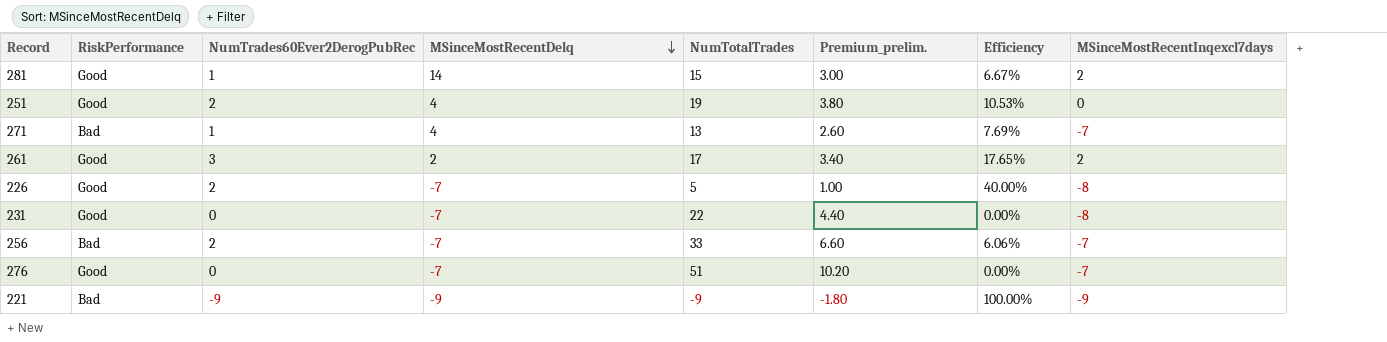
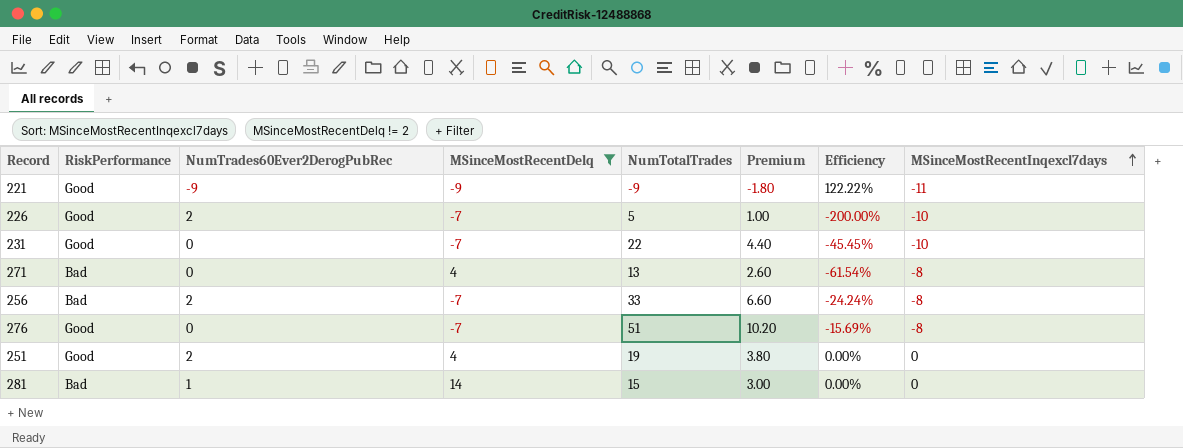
filter: none -> MSinceMostRecentDelq != 2
row order: MSinceMostRecentDelq descending -> MSinceMostRecentInqexcl7days ascending
column name: Premium_prelim. -> Premium
column Efficiency | formula: [NumTrades60Ever2DerogPubRec] / [NumTotalTrades] -> [MSinceMostRecentInqexcl7days] / [NumTotalTrades]
221 | RiskPerformance: Bad -> Good
221 | MSinceMostRecentInqexcl7days: -9 -> -11
226 | MSinceMostRecentInqexcl7days: -8 -> -10
231 | MSinceMostRecentInqexcl7days: -8 -> -10
271 | NumTrades60Ever2DerogPubRec: 1 -> 0
271 | MSinceMostRecentInqexcl7days: -7 -> -8
256 | MSinceMostRecentInqexcl7days: -7 -> -8
276 | MSinceMostRecentInqexcl7days: -7 -> -8
281 | RiskPerformance: Good -> Bad
281 | MSinceMostRecentInqexcl7days: 2 -> 0

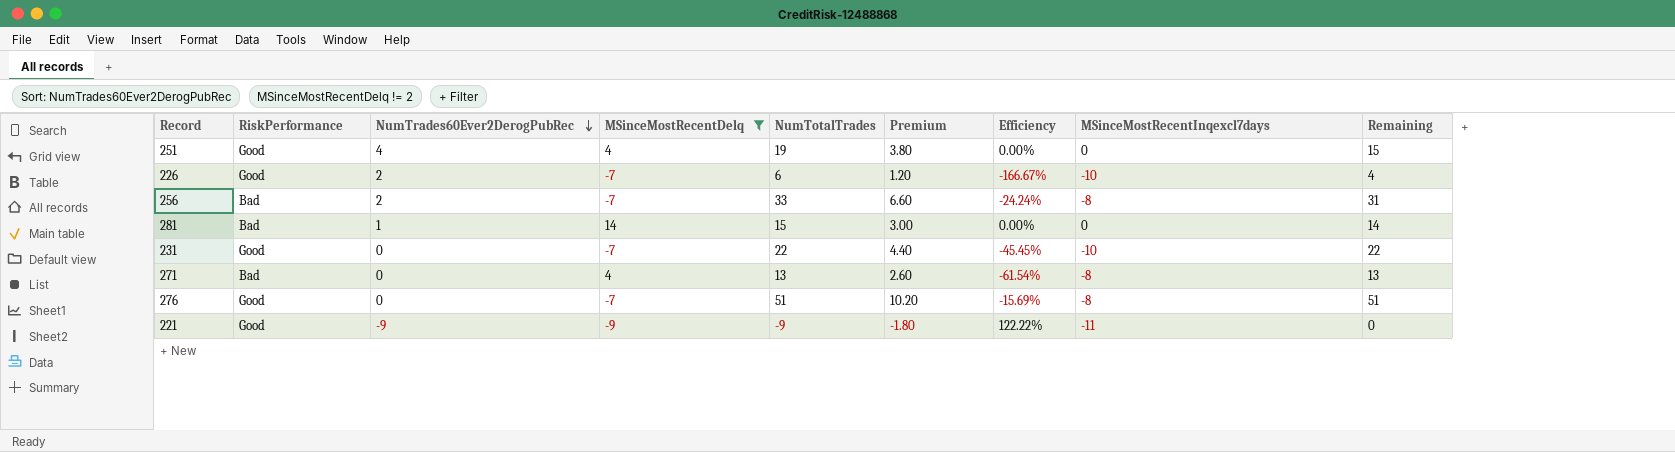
row order: MSinceMostRecentInqexcl7days ascending -> NumTrades60Ever2DerogPubRec descending
column Remaining | formula: none -> [NumTotalTrades] - [NumTrades60Ever2DerogPubRec]
251 | NumTrades60Ever2DerogPubRec: 2 -> 4
226 | NumTotalTrades: 5 -> 6
226 | Premium: 1.00 -> 1.20
226 | Efficiency: -200.00% -> -166.67%

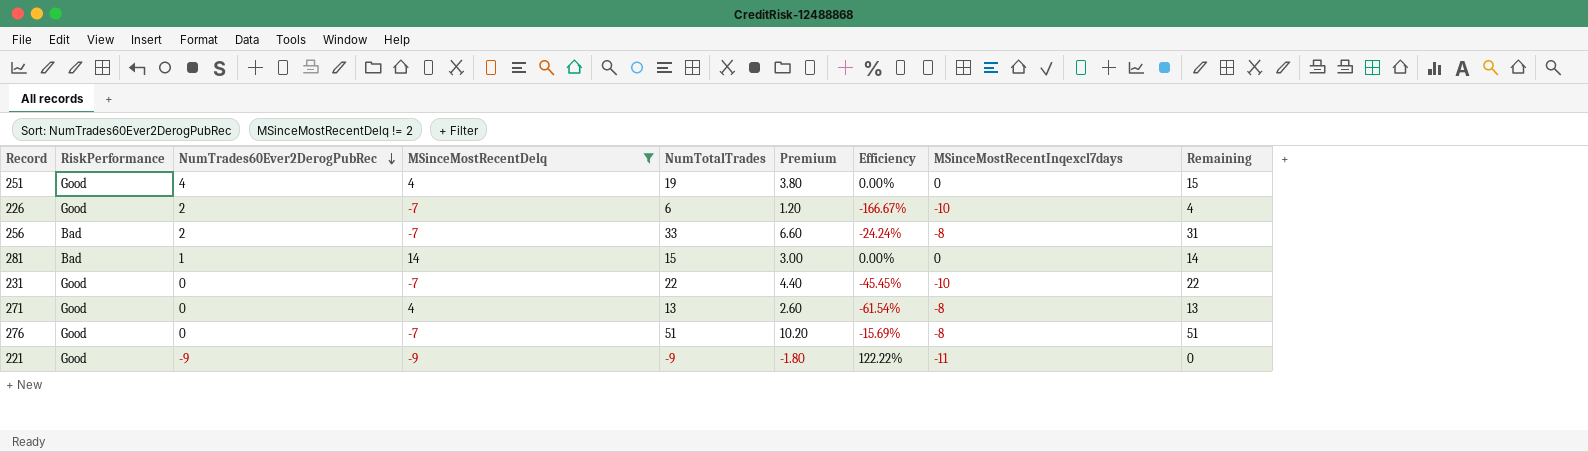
271 | RiskPerformance: Bad -> Good

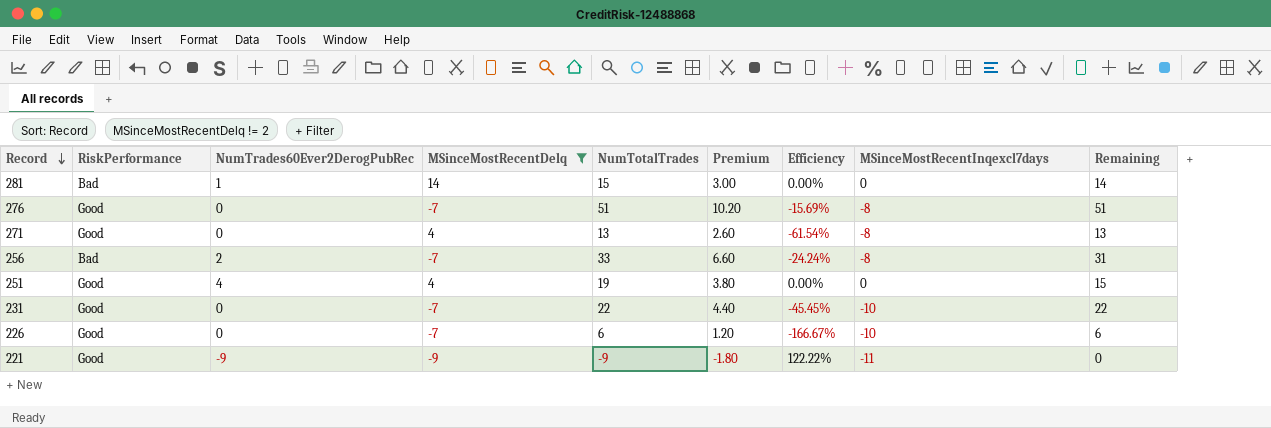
row order: NumTrades60Ever2DerogPubRec descending -> Record descending
226 | NumTrades60Ever2DerogPubRec: 2 -> 0
226 | Remaining: 4 -> 6

